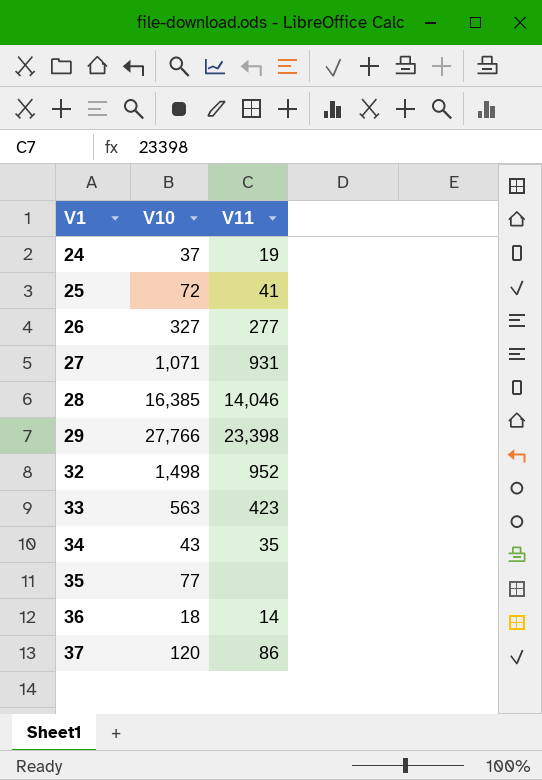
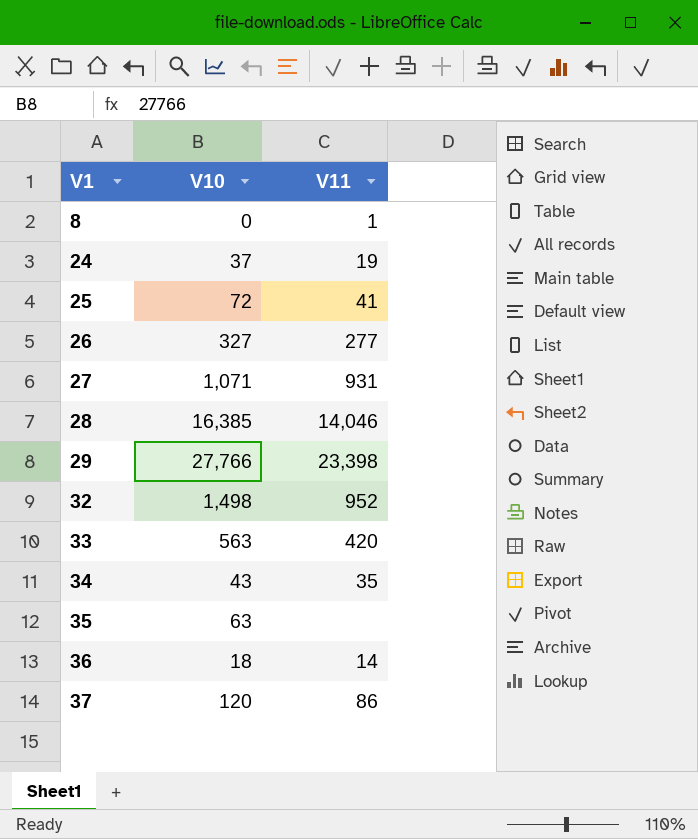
row 8: none -> 0 | 1
33 | V11: 423 -> 420
35 | V10: 77 -> 63

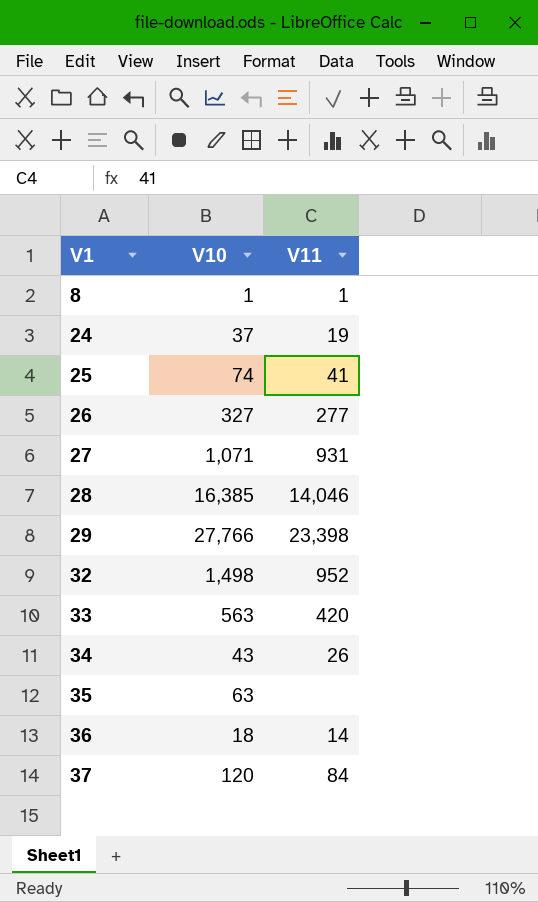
8 | V10: 0 -> 1
25 | V10: 72 -> 74
34 | V11: 35 -> 26
37 | V11: 86 -> 84

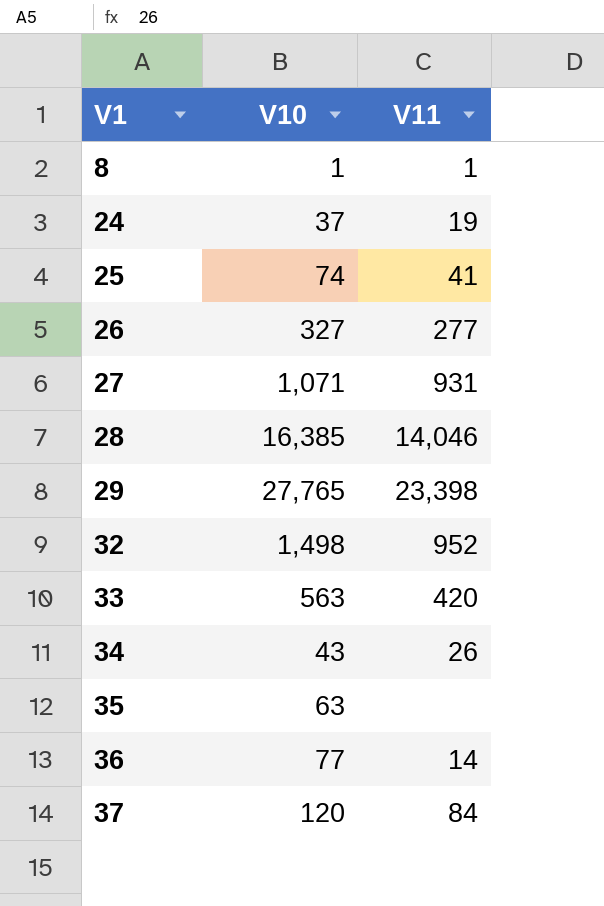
29 | V10: 27,766 -> 27,765
36 | V10: 18 -> 77

